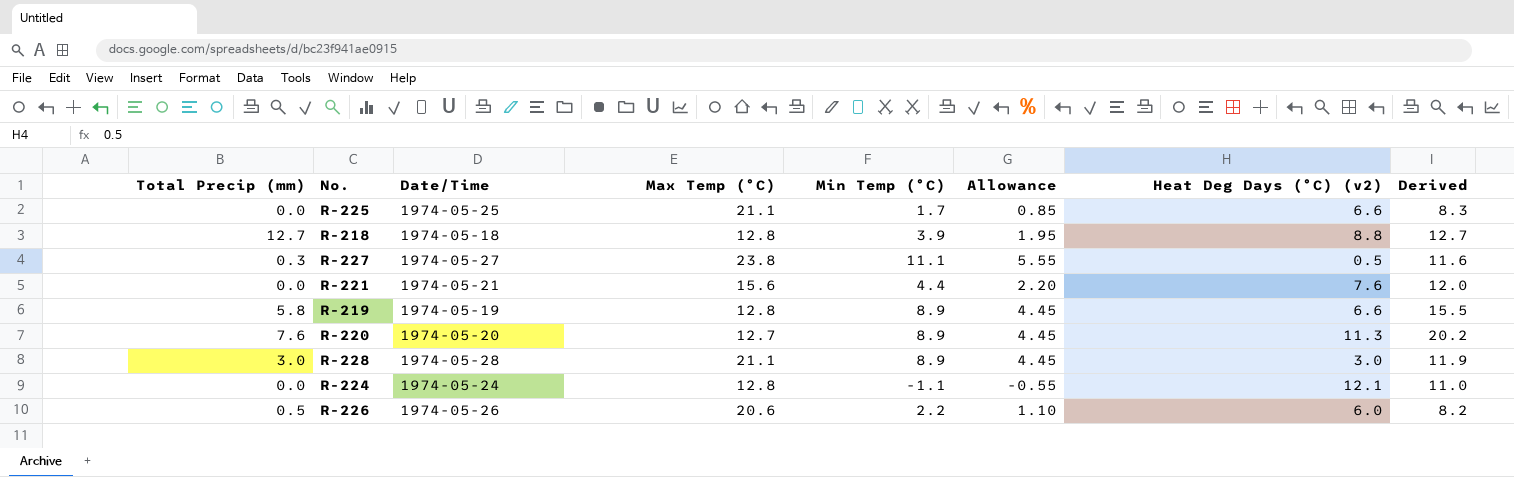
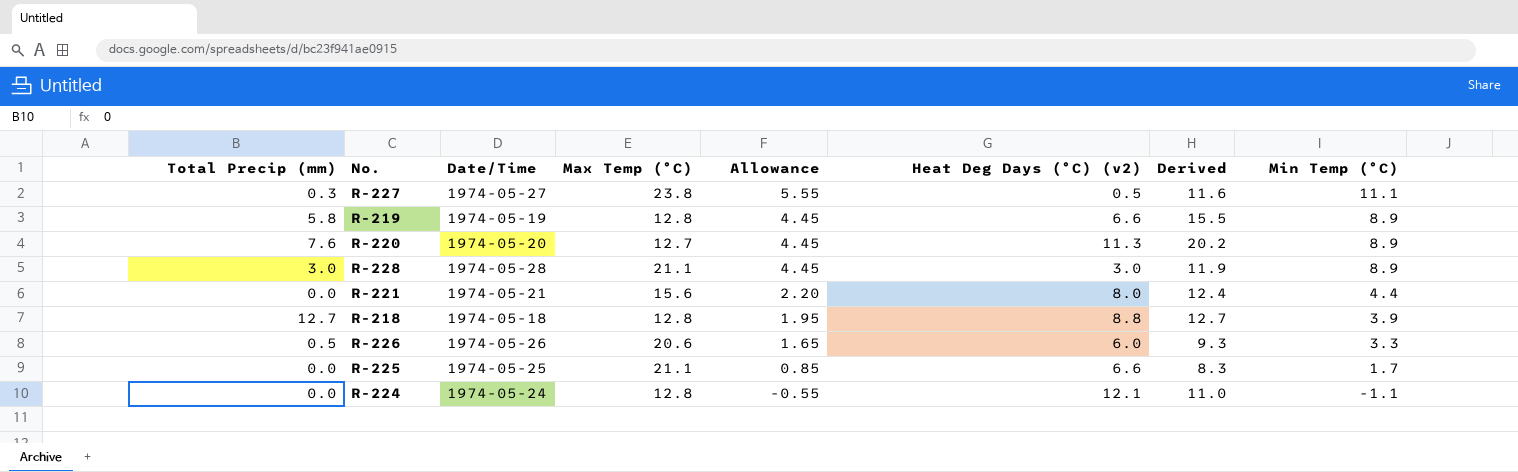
row order: none -> Allowance descending
column Min Temp (°C) | position: 5 -> 8
R-221 | Heat Deg Days (°C) (v2): 7.6 -> 8.0
R-221 | Derived: 12.0 -> 12.4
R-226 | Allowance: 1.10 -> 1.65
R-226 | Derived: 8.2 -> 9.3
R-226 | Min Temp (°C): 2.2 -> 3.3

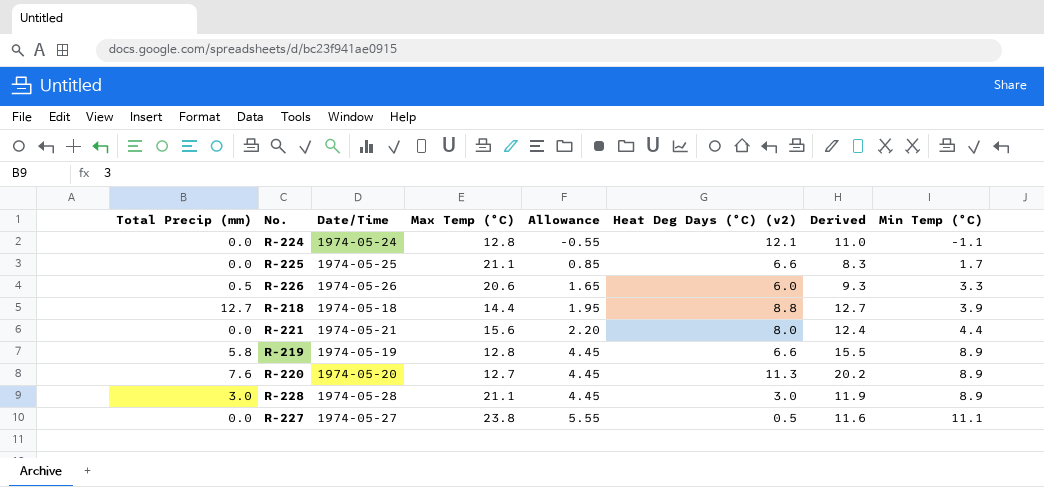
row order: Allowance descending -> Allowance ascending
R-218 | Max Temp (°C): 12.8 -> 14.4
R-227 | Total Precip (mm): 0.3 -> 0.0

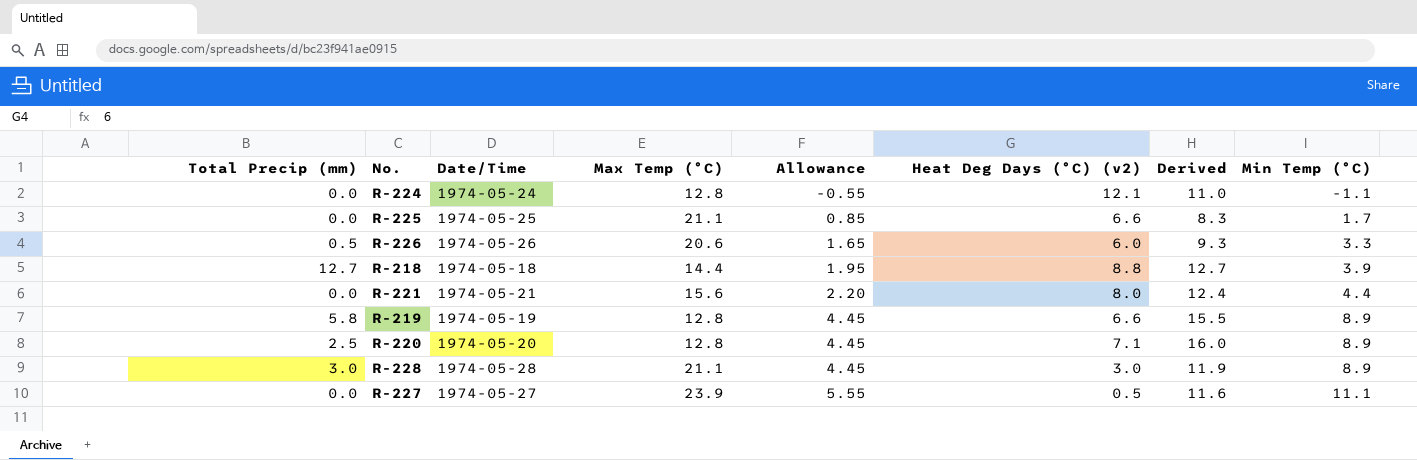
R-220 | Total Precip (mm): 7.6 -> 2.5
R-220 | Max Temp (°C): 12.7 -> 12.8
R-220 | Heat Deg Days (°C) (v2): 11.3 -> 7.1
R-220 | Derived: 20.2 -> 16.0
R-227 | Max Temp (°C): 23.8 -> 23.9

